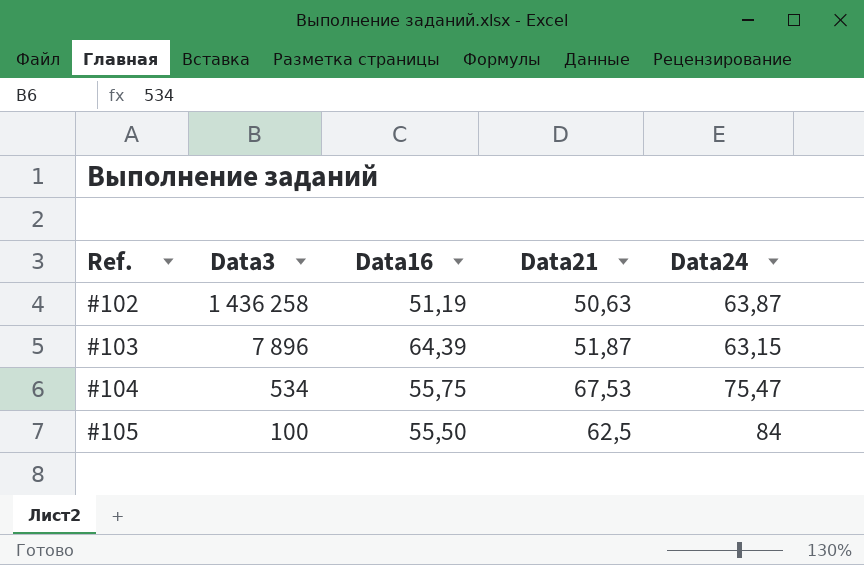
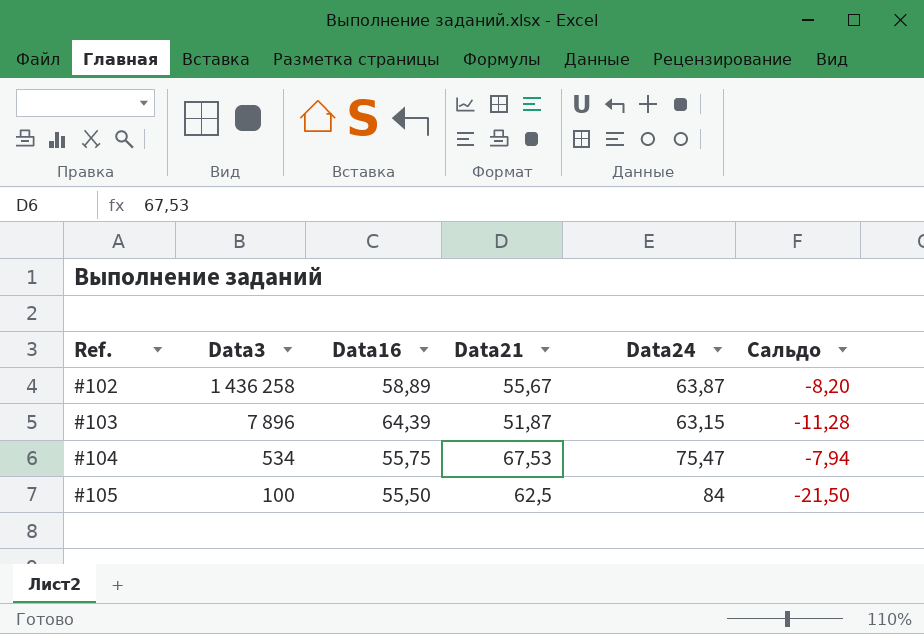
column Сальдо | formula: none -> [Data21] - [Data24]
#102 | Data16: 51,19 -> 58,89
#102 | Data21: 50,63 -> 55,67

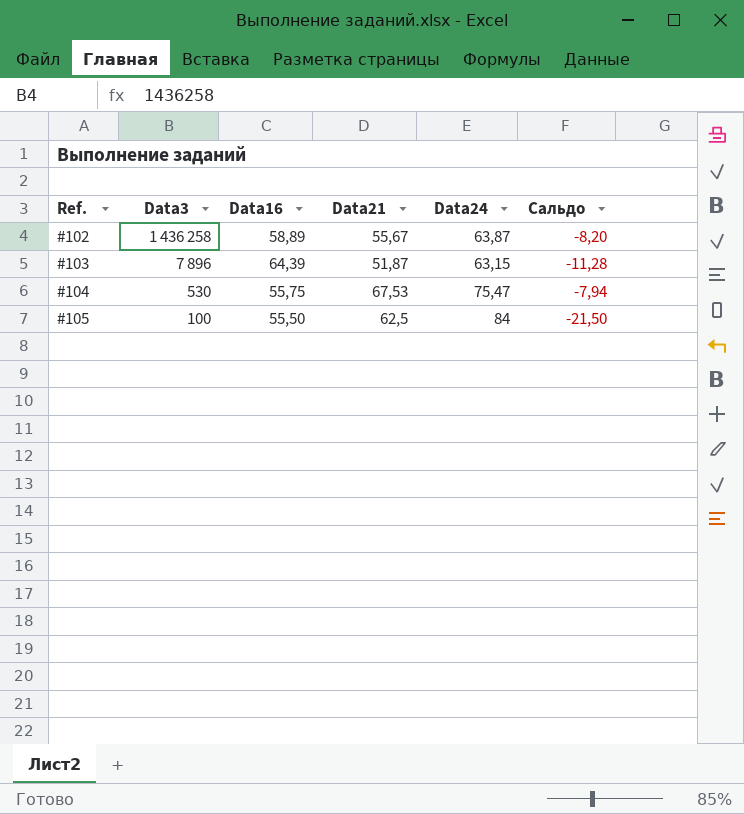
#104 | Data3: 534 -> 530

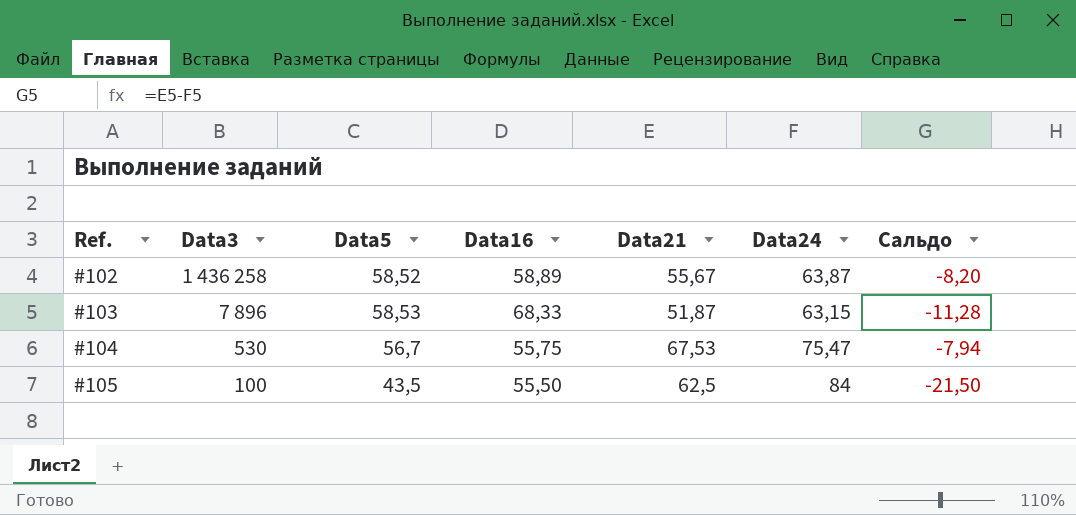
column Data5 | position: none -> 3
#103 | Data16: 64,39 -> 68,33

